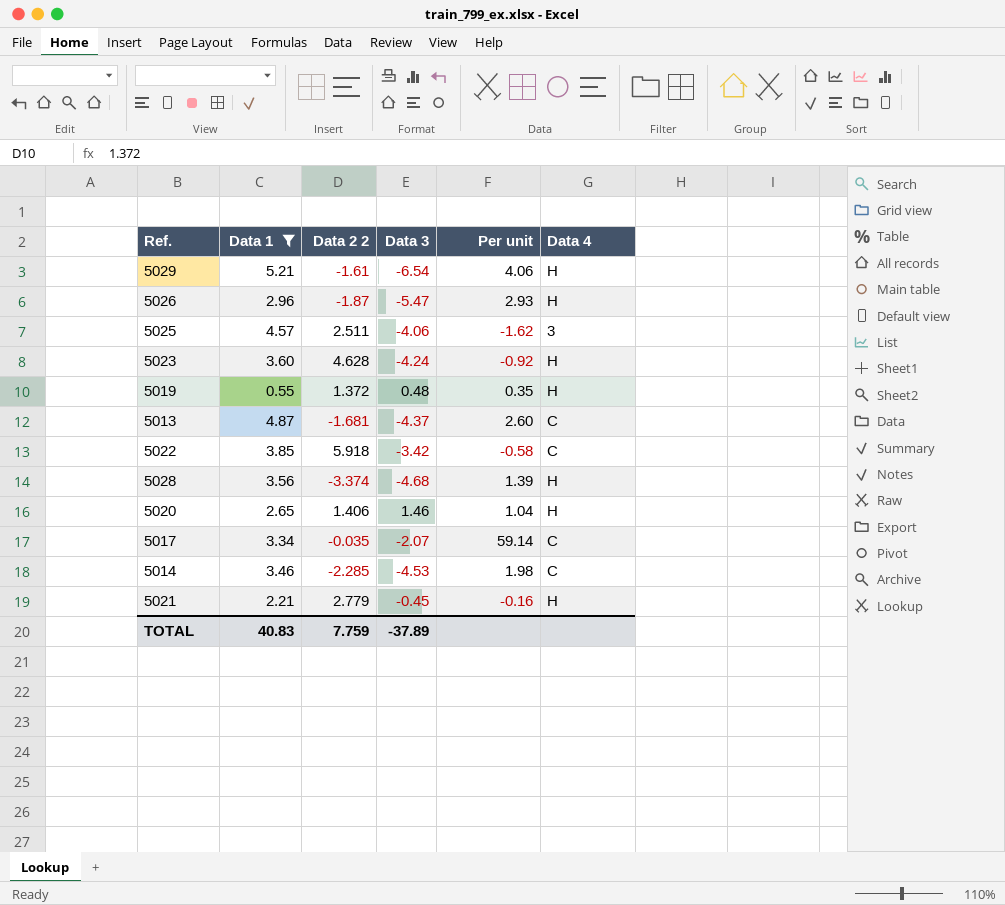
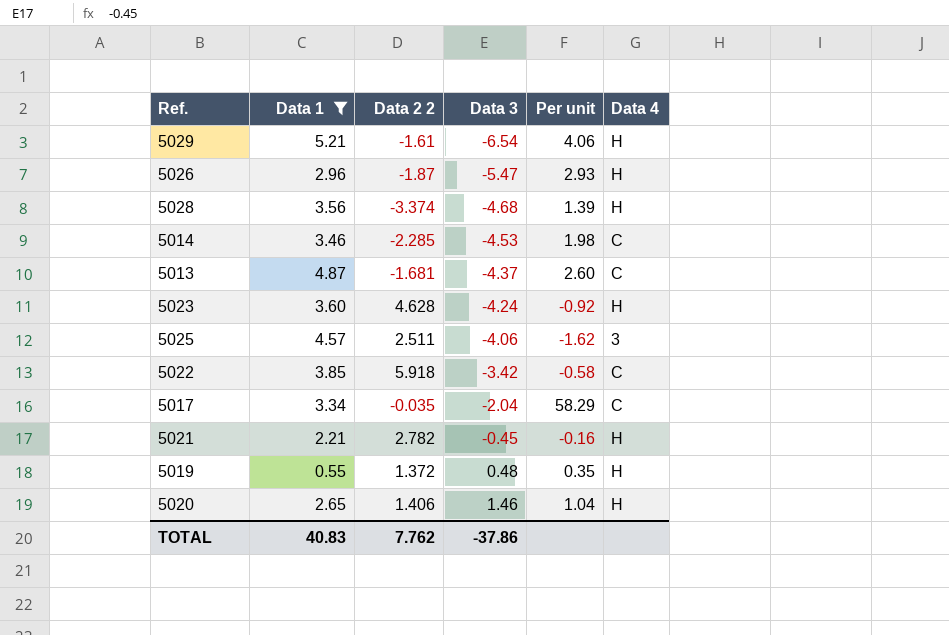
row order: none -> Data 3 ascending
5017 | Data 3: -2.07 -> -2.04
5017 | Per unit: 59.14 -> 58.29
5021 | Data 2 2: 2.779 -> 2.782
TOTAL | Data 2 2: 7.759 -> 7.762
TOTAL | Data 3: -37.89 -> -37.86

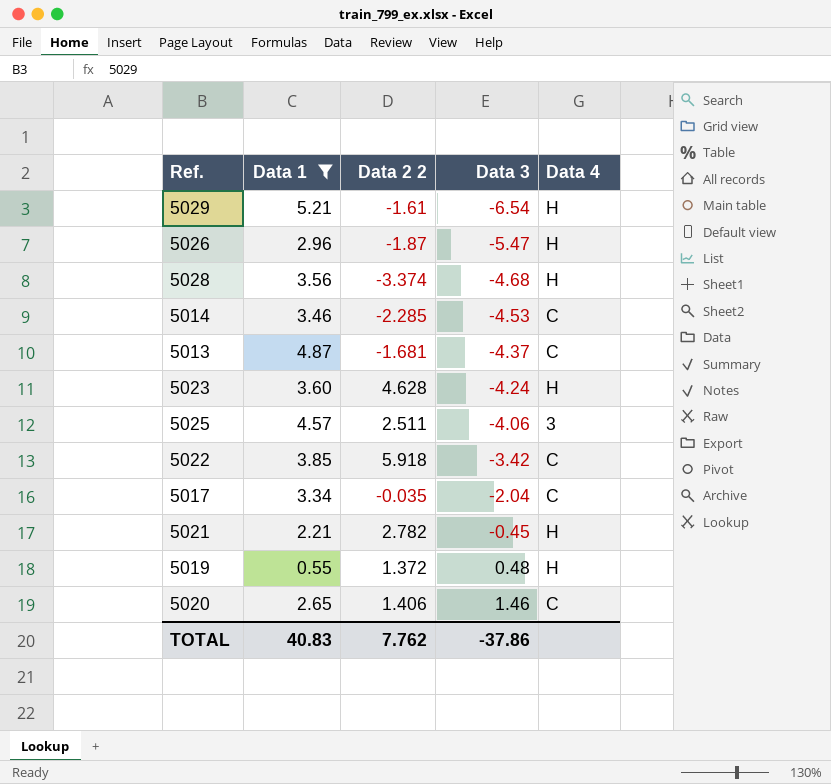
column Per unit | formula: [Data 3] / [Data 2 2] -> none
5020 | Data 4: H -> C

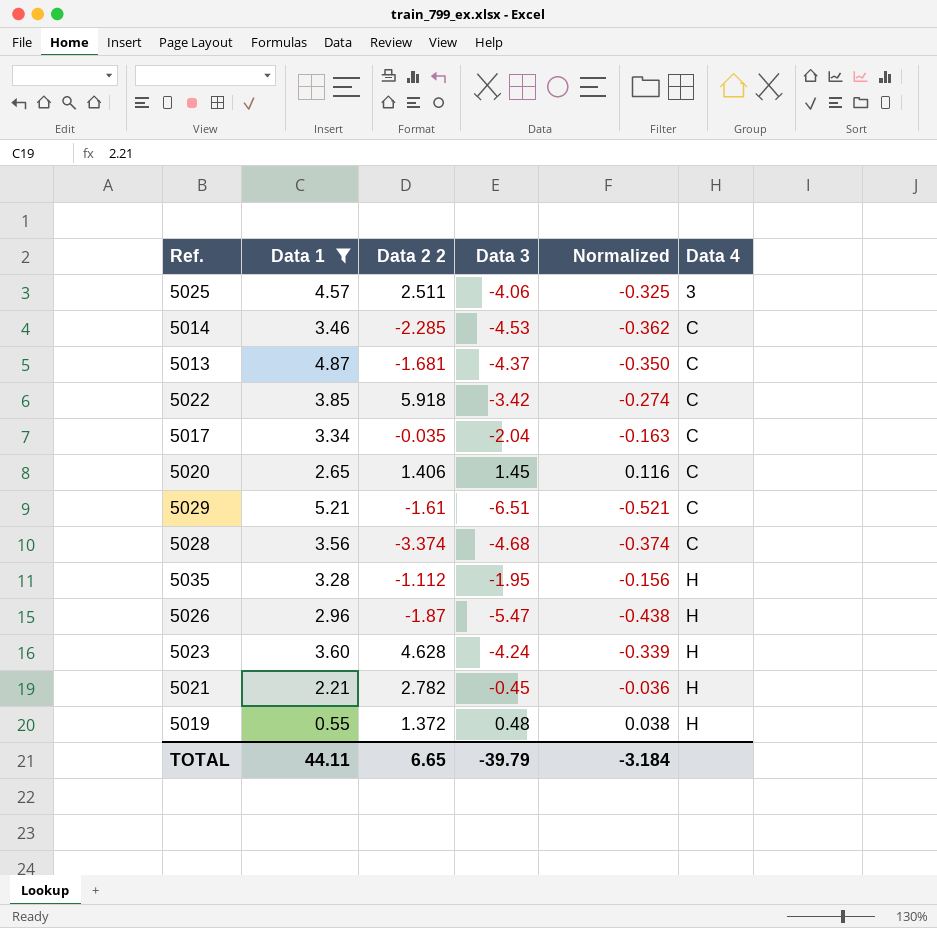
row order: Data 3 ascending -> Data 4 ascending
column Normalized | formula: none -> [Data 3] * 0.08
5020 | Data 3: 1.46 -> 1.45
5029 | Data 3: -6.54 -> -6.51
5029 | Data 4: H -> C
5028 | Data 4: H -> C
row 5035: none -> 3.28 | -1.112 | -1.95 | -0.156 | H
TOTAL | Data 1: 40.83 -> 44.11
TOTAL | Data 2 2: 7.762 -> 6.65
TOTAL | Data 3: -37.86 -> -39.79

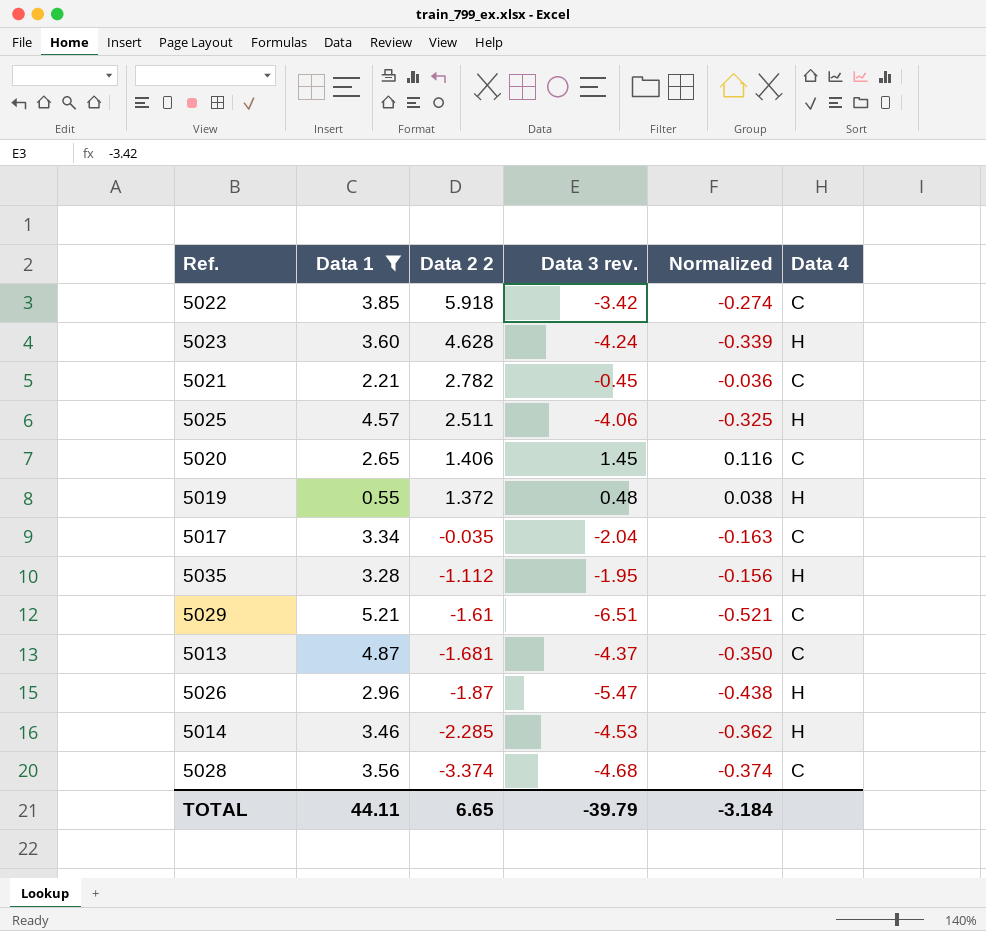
row order: Data 4 ascending -> Data 2 2 descending
column name: Data 3 -> Data 3 rev.
5021 | Data 4: H -> C
5025 | Data 4: 3 -> H
5014 | Data 4: C -> H

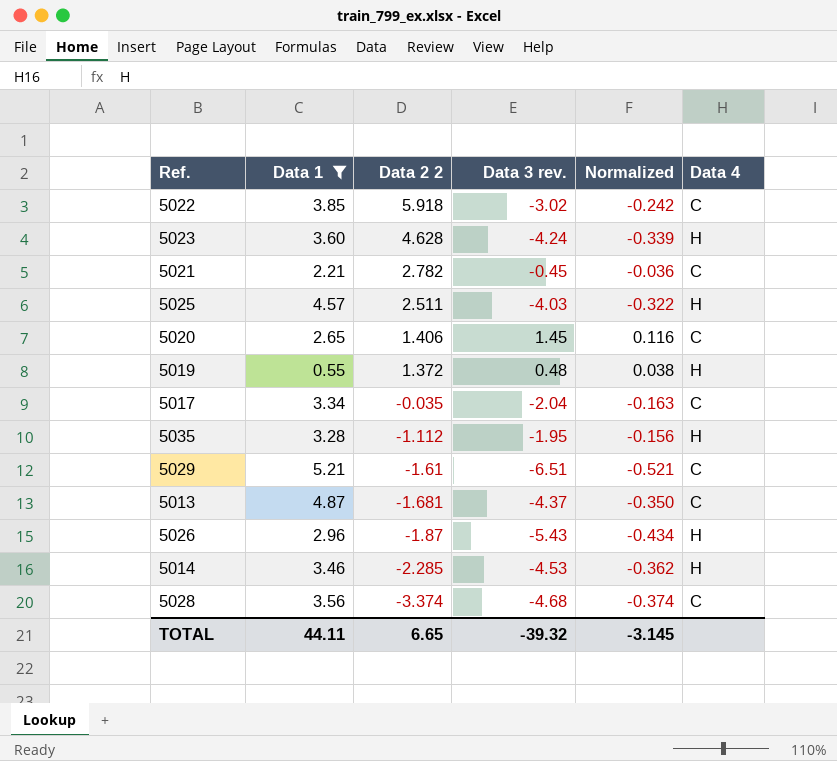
5022 | Data 3 rev.: -3.42 -> -3.02
5022 | Normalized: -0.274 -> -0.242
5025 | Data 3 rev.: -4.06 -> -4.03
5025 | Normalized: -0.325 -> -0.322
5026 | Data 3 rev.: -5.47 -> -5.43
5026 | Normalized: -0.438 -> -0.434
TOTAL | Data 3 rev.: -39.79 -> -39.32
TOTAL | Normalized: -3.184 -> -3.145

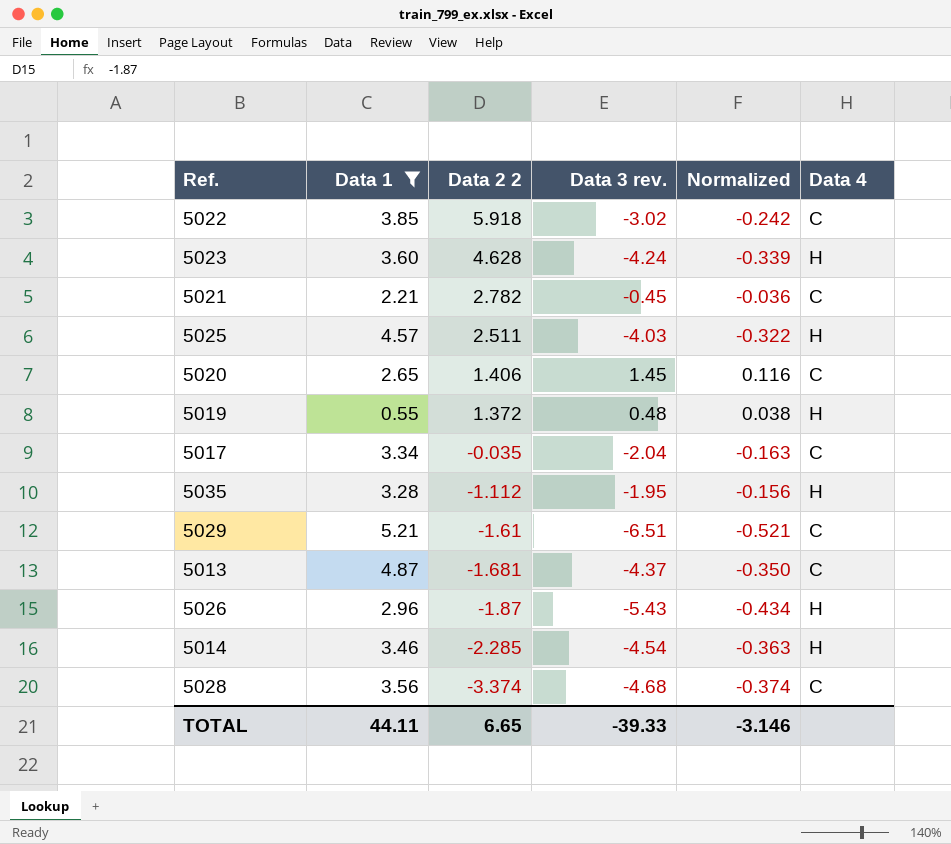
5014 | Data 3 rev.: -4.53 -> -4.54
5014 | Normalized: -0.362 -> -0.363
TOTAL | Data 3 rev.: -39.32 -> -39.33
TOTAL | Normalized: -3.145 -> -3.146

